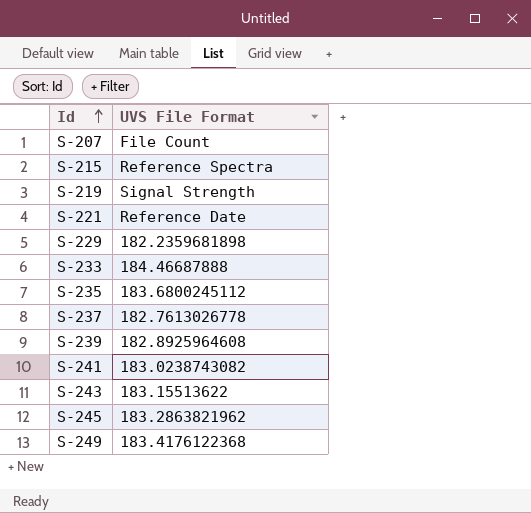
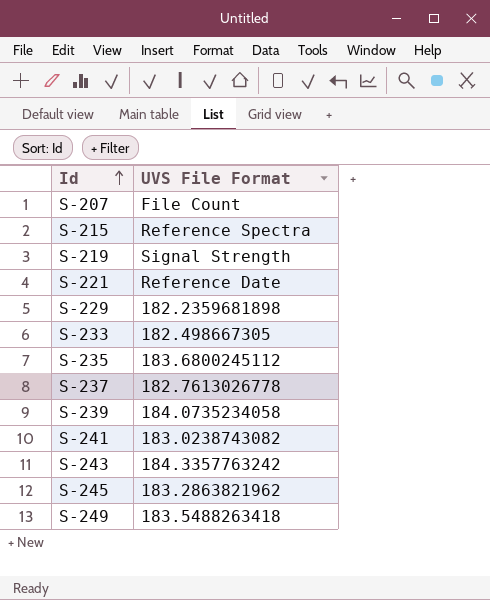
S-233 | UVS File Format: 184.46687888 -> 182.498667305
S-239 | UVS File Format: 182.8925964608 -> 184.0735234058
S-243 | UVS File Format: 183.15513622 -> 184.3357763242
S-249 | UVS File Format: 183.4176122368 -> 183.5488263418

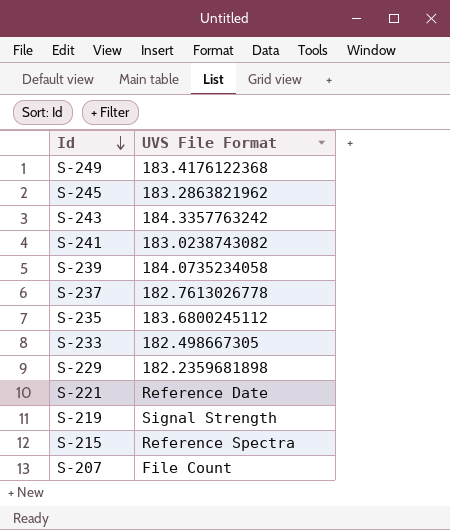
row order: Id ascending -> Id descending
S-249 | UVS File Format: 183.5488263418 -> 183.4176122368

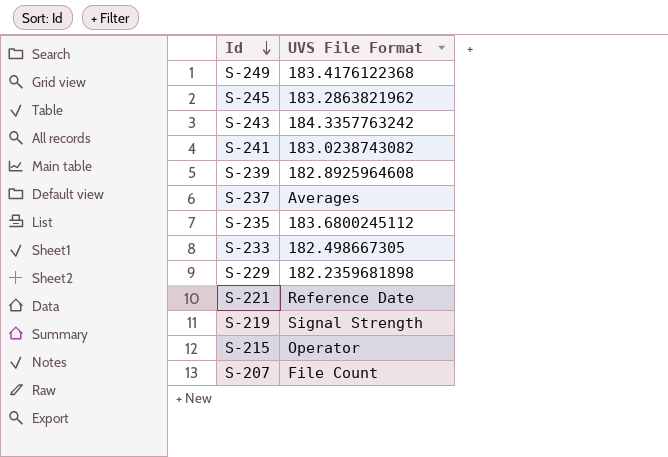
S-239 | UVS File Format: 184.0735234058 -> 182.8925964608
S-237 | UVS File Format: 182.7613026778 -> Averages
S-215 | UVS File Format: Reference Spectra -> Operator

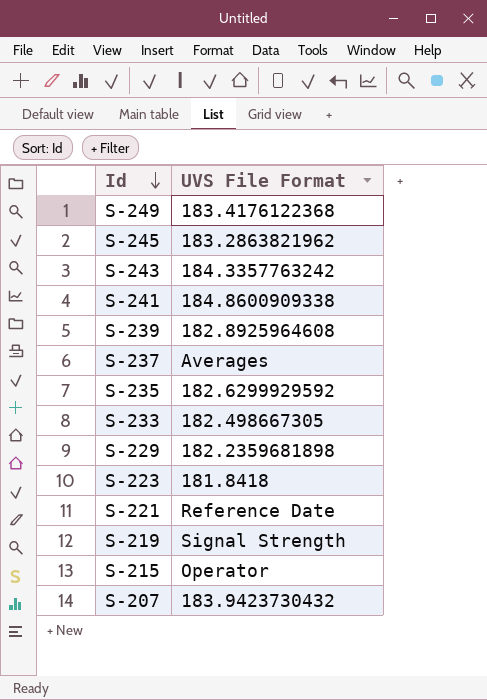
S-241 | UVS File Format: 183.0238743082 -> 184.8600909338
S-235 | UVS File Format: 183.6800245112 -> 182.6299929592
row S-223: none -> 181.8418
S-207 | UVS File Format: File Count -> 183.9423730432

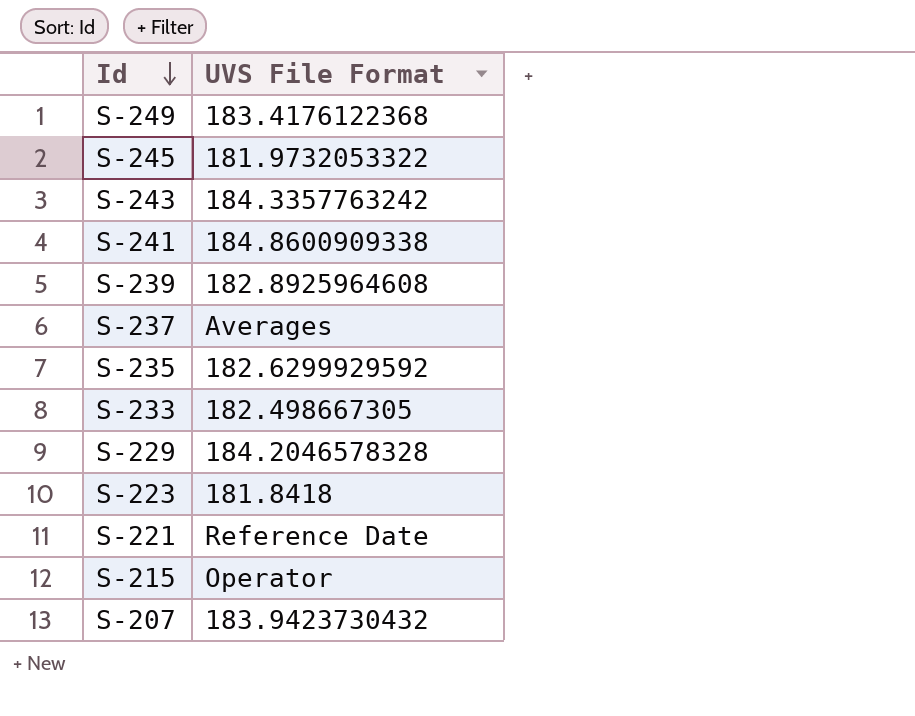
row S-219: Signal Strength -> none
S-245 | UVS File Format: 183.2863821962 -> 181.9732053322
S-229 | UVS File Format: 182.2359681898 -> 184.2046578328

